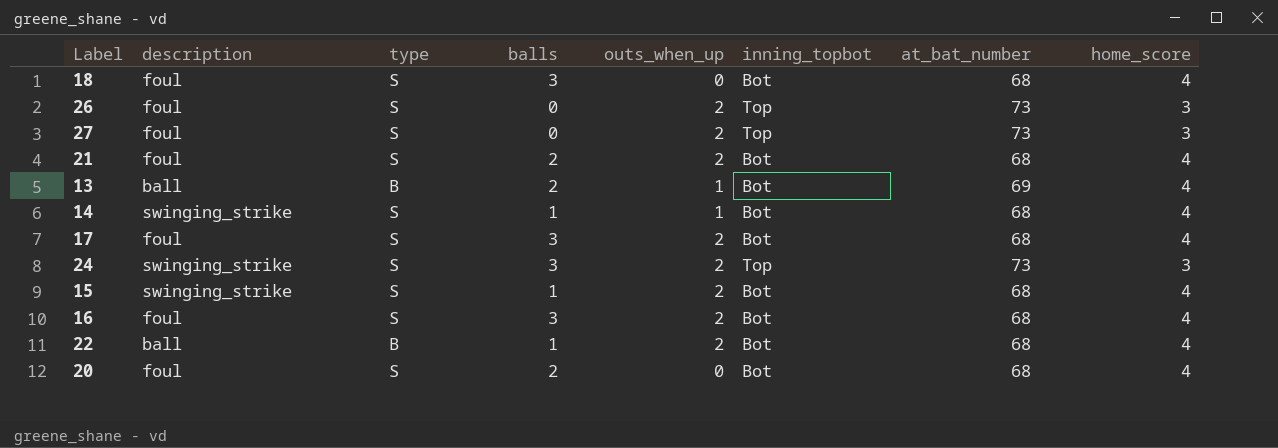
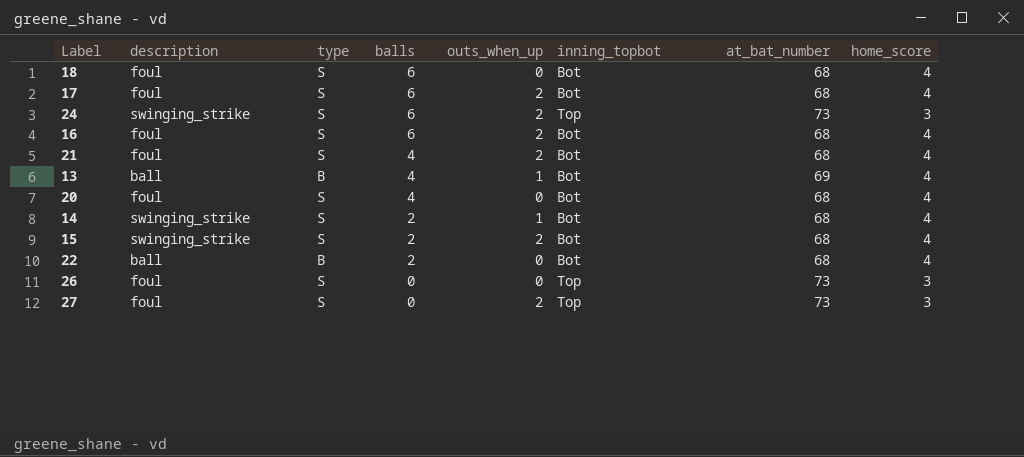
row order: none -> balls descending
18 | balls: 3 -> 6
17 | balls: 3 -> 6
24 | balls: 3 -> 6
16 | balls: 3 -> 6
21 | balls: 2 -> 4
13 | balls: 2 -> 4
20 | balls: 2 -> 4
14 | balls: 1 -> 2
15 | balls: 1 -> 2
22 | balls: 1 -> 2
22 | outs_when_up: 2 -> 0
26 | outs_when_up: 2 -> 0

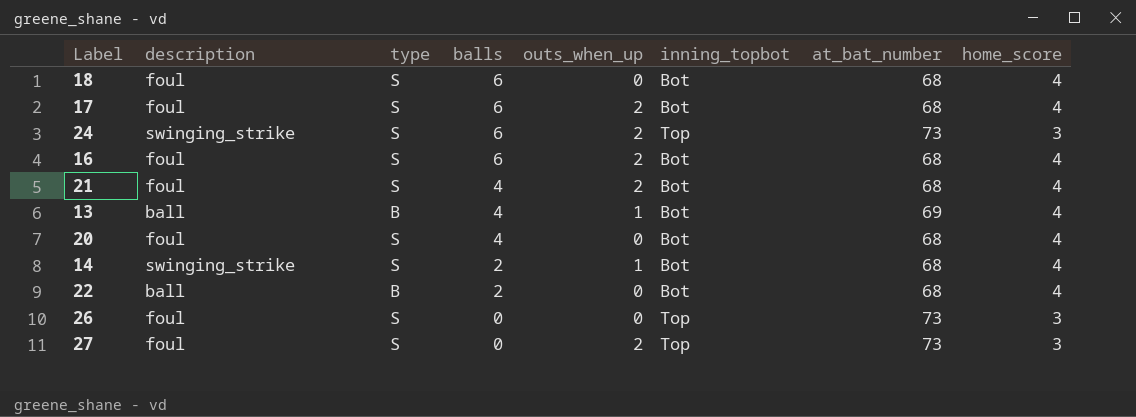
row 15: swinging_strike | S | 2 | 2 | Bot | 68 | 4 -> none

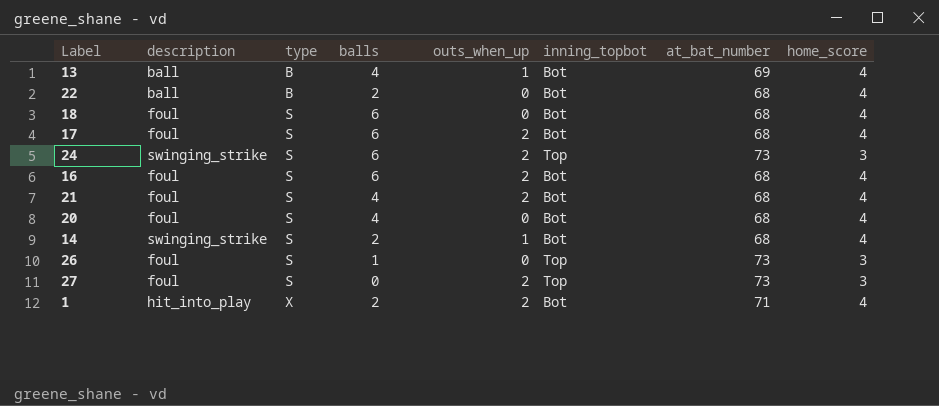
row order: balls descending -> type ascending
26 | balls: 0 -> 1
row 1: none -> hit_into_play | X | 2 | 2 | Bot | 71 | 4

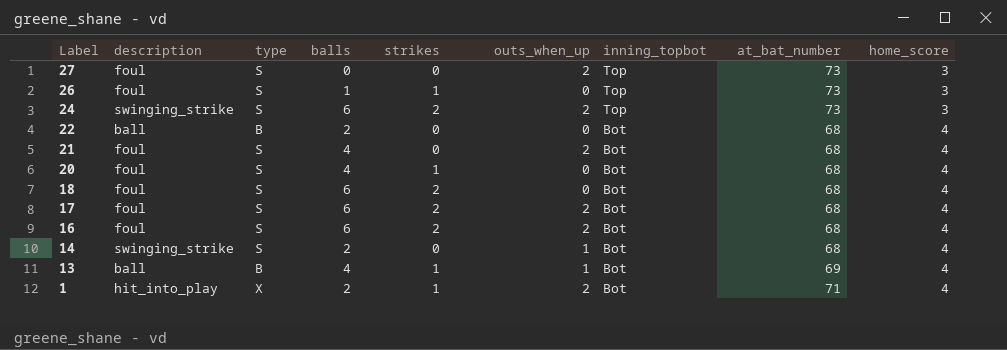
row order: type ascending -> Label descending
column strikes | position: none -> 5

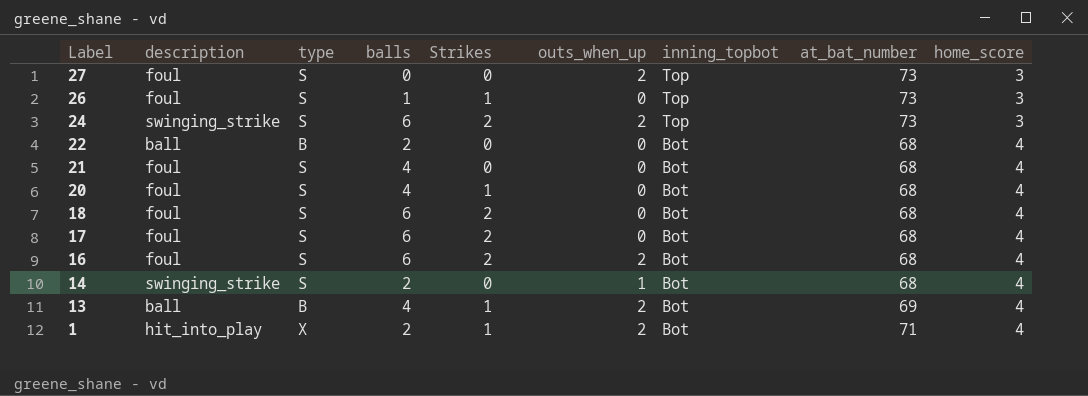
column name: strikes -> Strikes
21 | outs_when_up: 2 -> 0
17 | outs_when_up: 2 -> 0
13 | outs_when_up: 1 -> 2

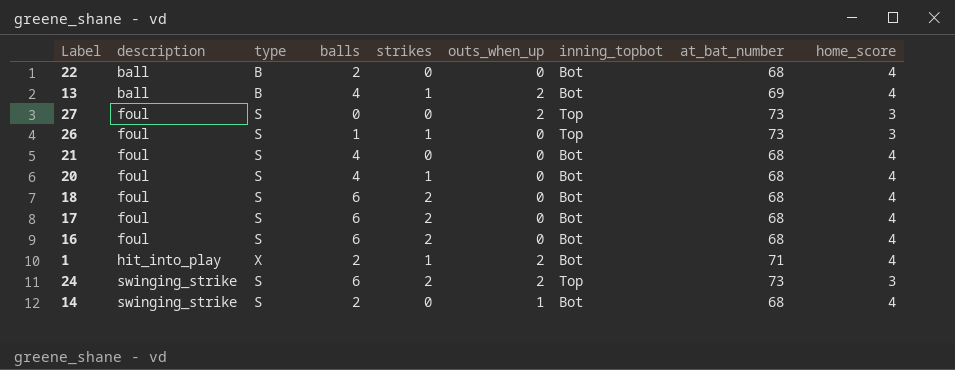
row order: Label descending -> description ascending
column name: Strikes -> strikes
16 | outs_when_up: 2 -> 0

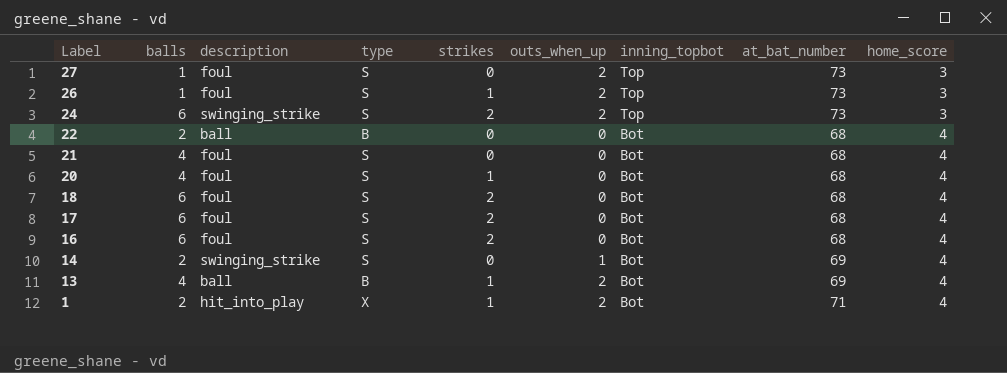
row order: description ascending -> Label descending
column balls | position: 4 -> 2
27 | balls: 0 -> 1
26 | outs_when_up: 0 -> 2
14 | at_bat_number: 68 -> 69

